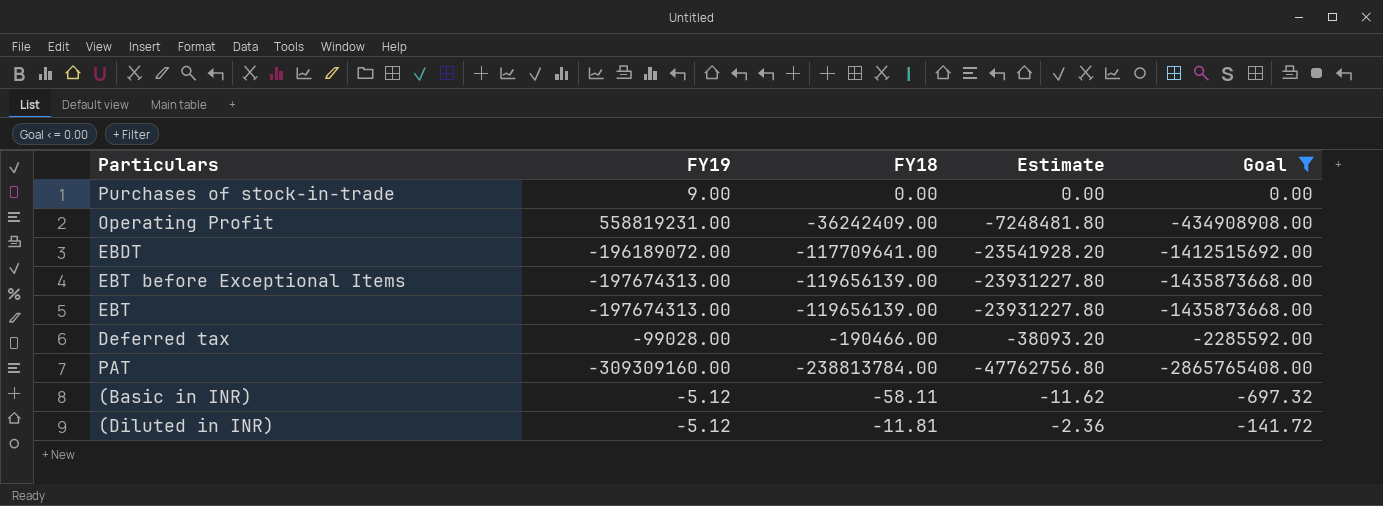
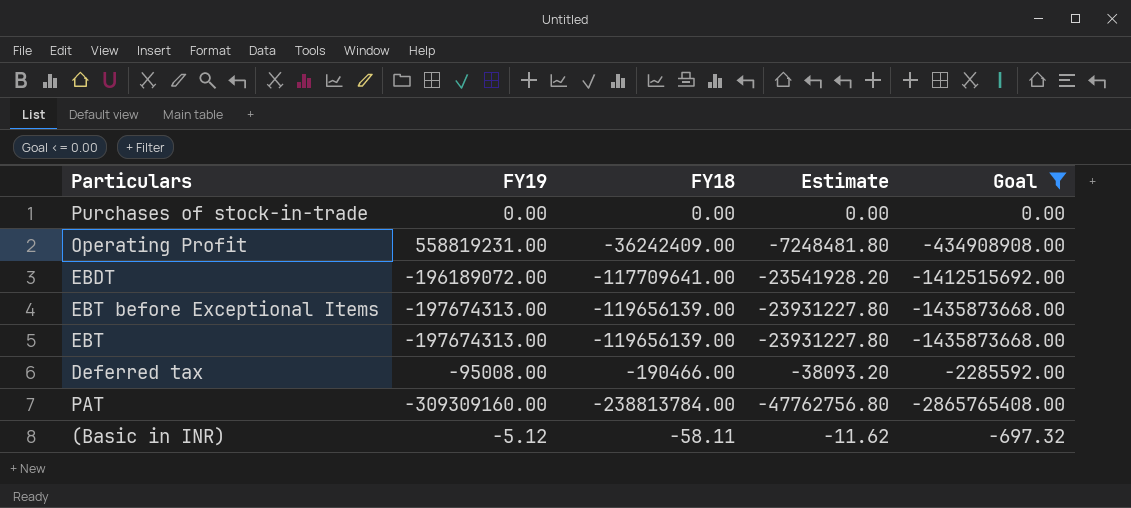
row (Diluted in INR): -5.12 | -11.81 | -2.36 | -141.72 -> none
Purchases of stock-in-trade | FY19: 9.00 -> 0.00
Deferred tax | FY19: -99028.00 -> -95008.00

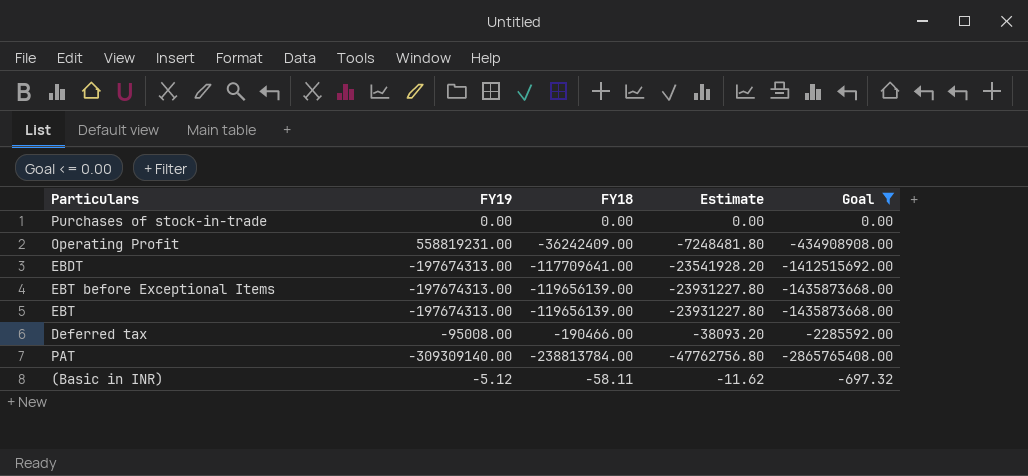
EBDT | FY19: -196189072.00 -> -197674313.00
PAT | FY19: -309309160.00 -> -309309140.00

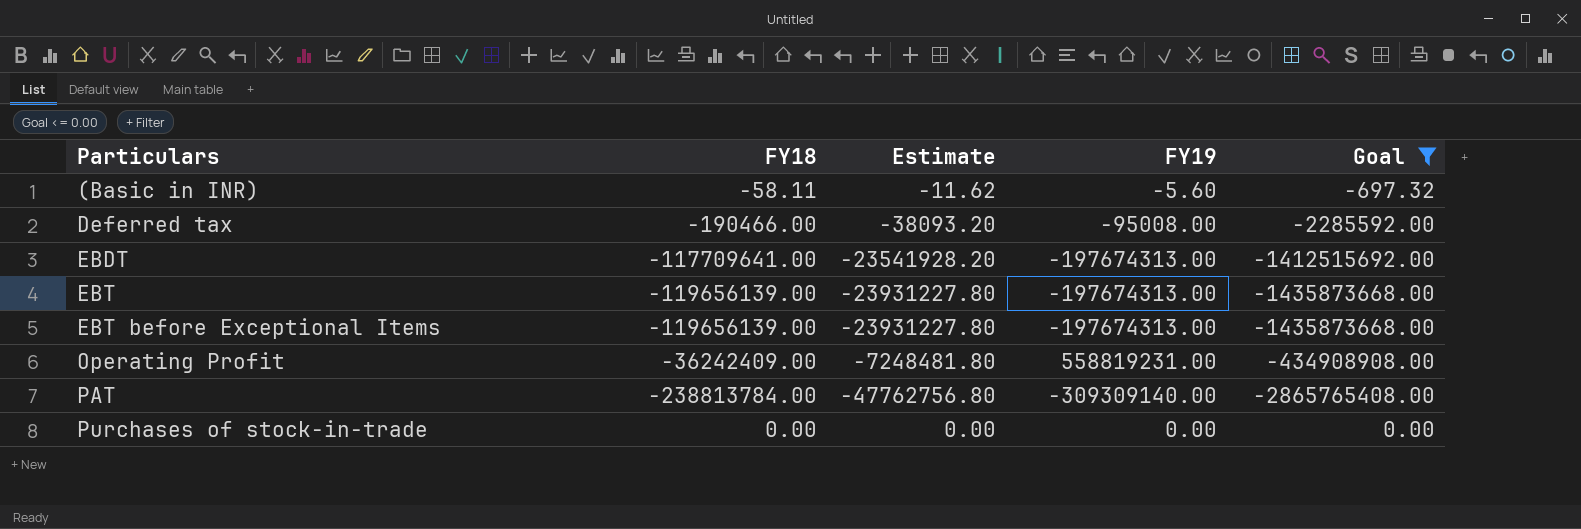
row order: none -> Particulars ascending
column FY19 | position: 2 -> 4
(Basic in INR) | FY19: -5.12 -> -5.60

